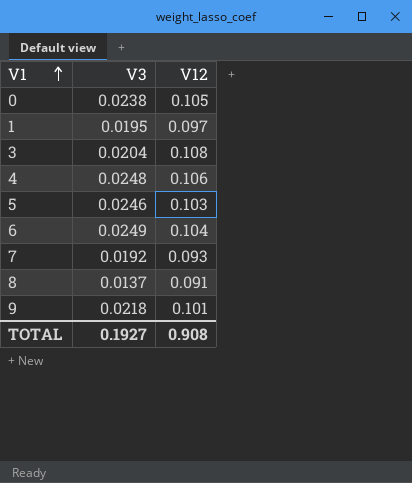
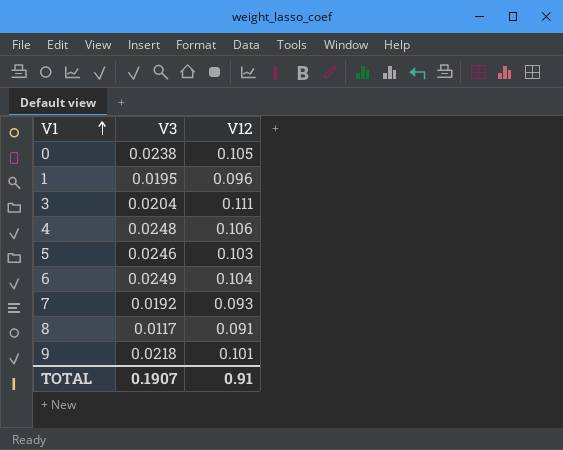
1 | V12: 0.097 -> 0.096
3 | V12: 0.108 -> 0.111
8 | V3: 0.0137 -> 0.0117
TOTAL | V3: 0.1927 -> 0.1907
TOTAL | V12: 0.908 -> 0.91

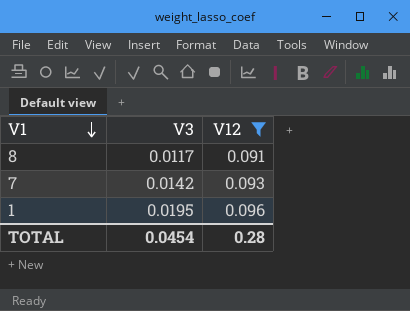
filter: none -> V12 <= 0.096
row order: V1 ascending -> V1 descending
7 | V3: 0.0192 -> 0.0142
TOTAL | V3: 0.1907 -> 0.0454
TOTAL | V12: 0.91 -> 0.28

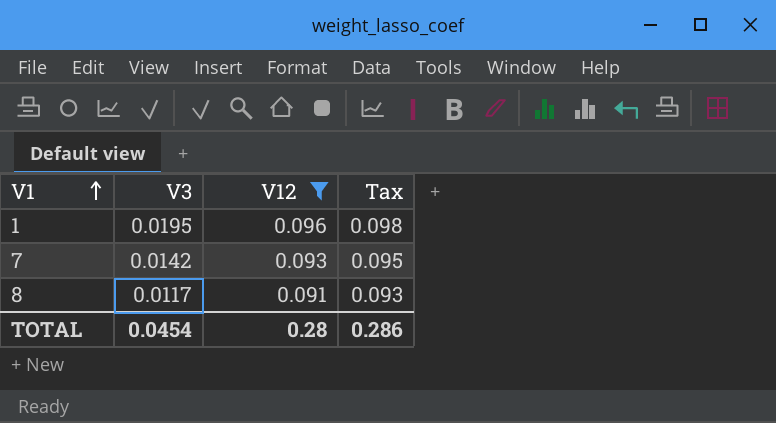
row order: V1 descending -> V1 ascending
column Tax | formula: none -> [V12] * 1.02

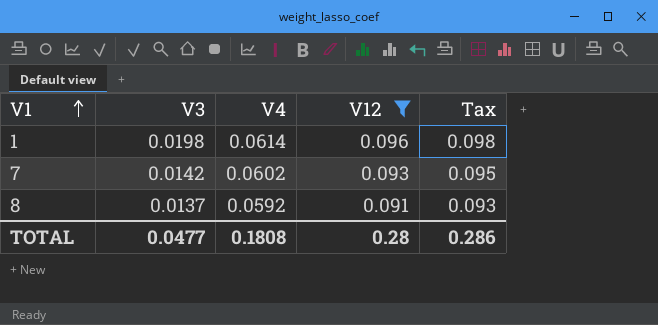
column V4 | position: none -> 3
1 | V3: 0.0195 -> 0.0198
8 | V3: 0.0117 -> 0.0137
TOTAL | V3: 0.0454 -> 0.0477

